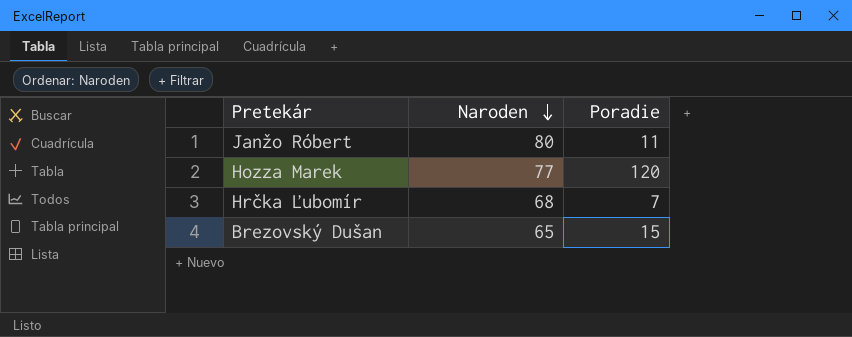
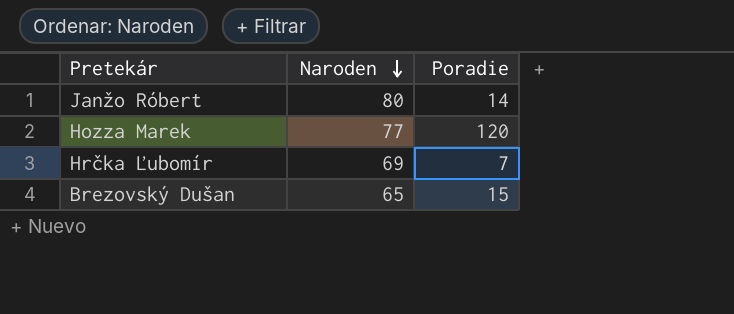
Janžo Róbert | Poradie: 11 -> 14
Hrčka Ľubomír | Naroden: 68 -> 69

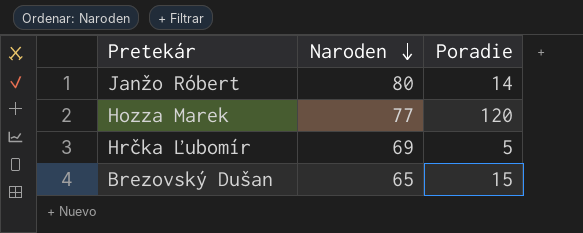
Hrčka Ľubomír | Poradie: 7 -> 5

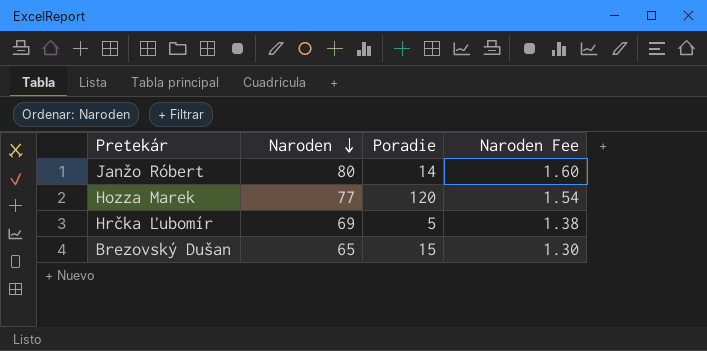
column Naroden Fee | formula: none -> [Naroden] * 0.02

